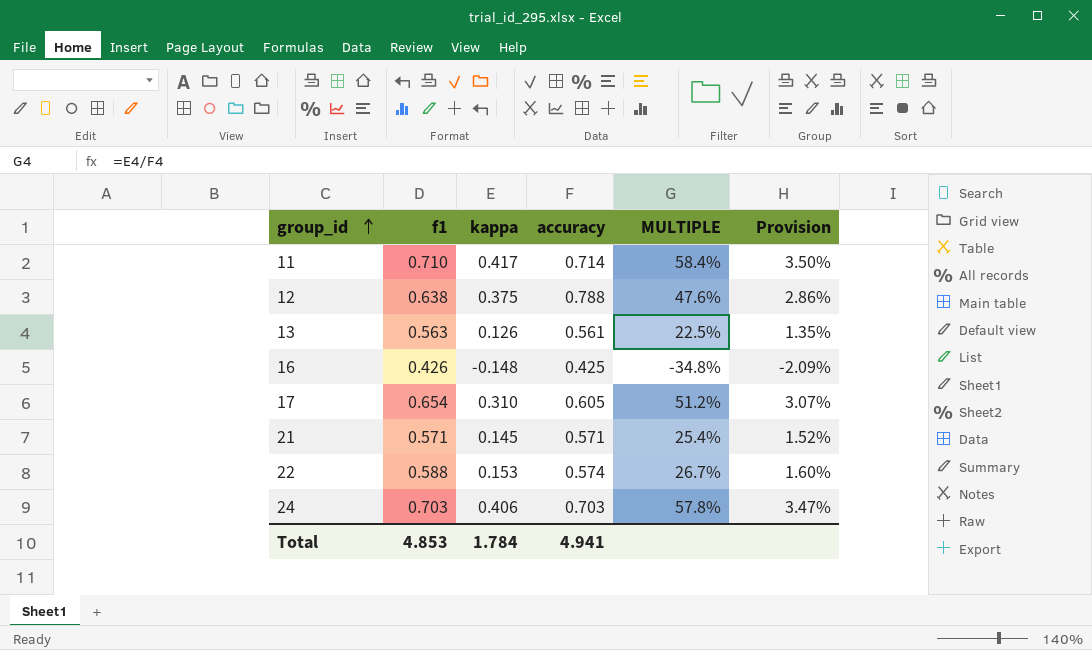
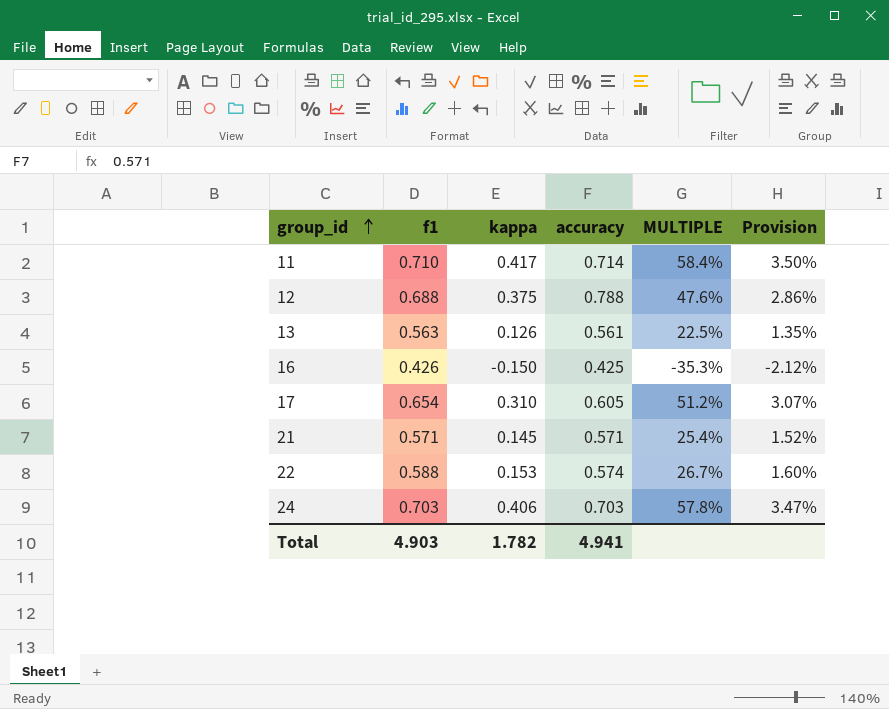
12 | f1: 0.638 -> 0.688
16 | kappa: -0.148 -> -0.150
16 | MULTIPLE: -34.8% -> -35.3%
16 | Provision: -2.09% -> -2.12%
Total | f1: 4.853 -> 4.903
Total | kappa: 1.784 -> 1.782

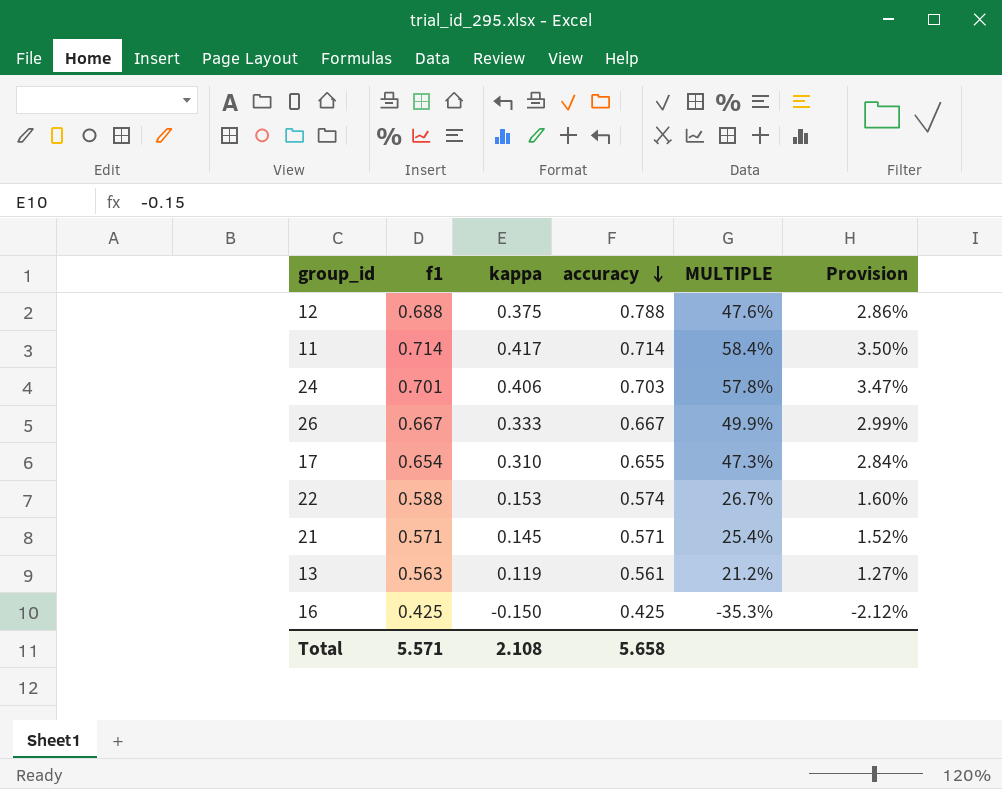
row order: group_id ascending -> accuracy descending
11 | f1: 0.710 -> 0.714
24 | f1: 0.703 -> 0.701
row 26: none -> 0.667 | 0.333 | 0.667 | 49.9% | 2.99%
17 | accuracy: 0.605 -> 0.655
17 | MULTIPLE: 51.2% -> 47.3%
17 | Provision: 3.07% -> 2.84%
13 | kappa: 0.126 -> 0.119
13 | MULTIPLE: 22.5% -> 21.2%
13 | Provision: 1.35% -> 1.27%
16 | f1: 0.426 -> 0.425
Total | f1: 4.903 -> 5.571
Total | kappa: 1.782 -> 2.108
Total | accuracy: 4.941 -> 5.658

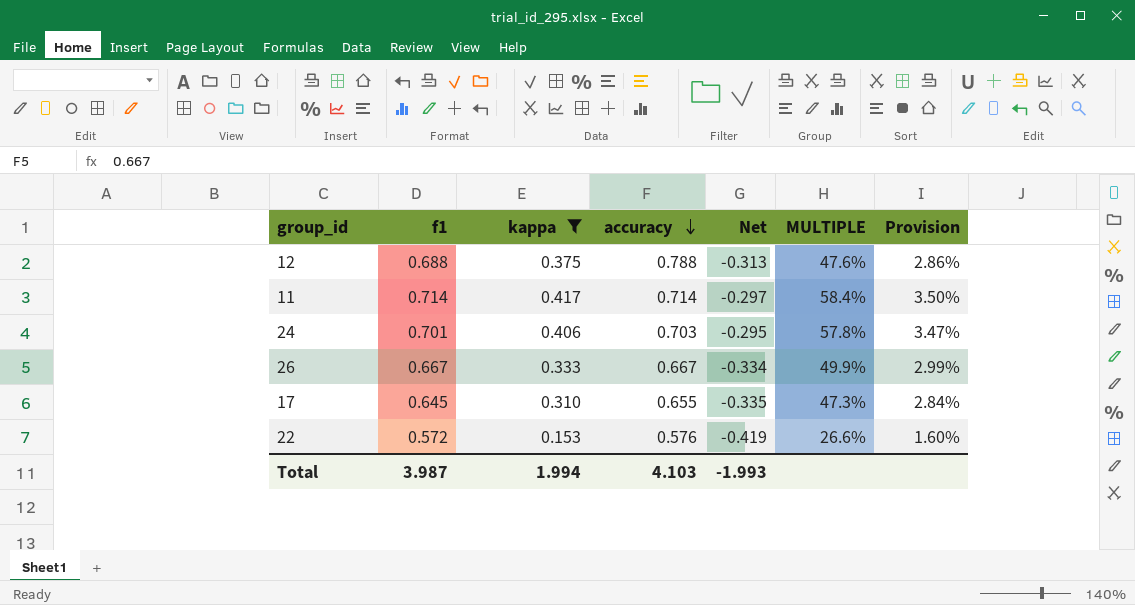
filter: none -> kappa >= 0.153
column Net | formula: none -> [kappa] - [f1]
17 | f1: 0.654 -> 0.645
22 | f1: 0.588 -> 0.572
22 | accuracy: 0.574 -> 0.576
22 | MULTIPLE: 26.7% -> 26.6%
Total | f1: 5.571 -> 3.987
Total | kappa: 2.108 -> 1.994
Total | accuracy: 5.658 -> 4.103

